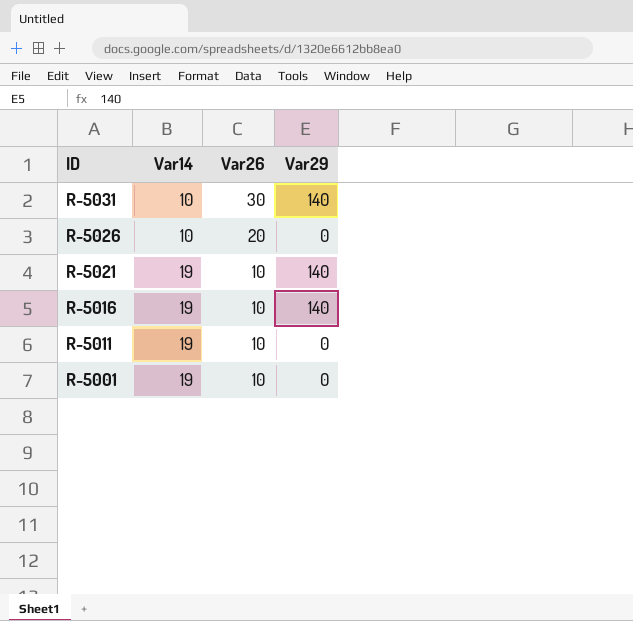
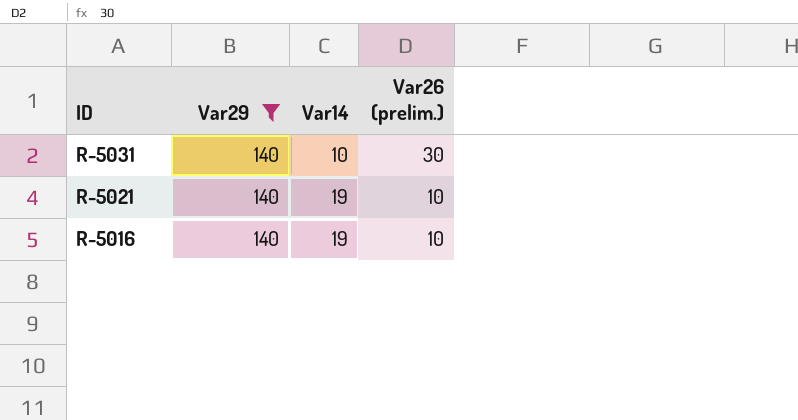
filter: none -> Var29 = 140
column Var29 | position: 4 -> 2
column name: Var26 -> Var26 (prelim.)

